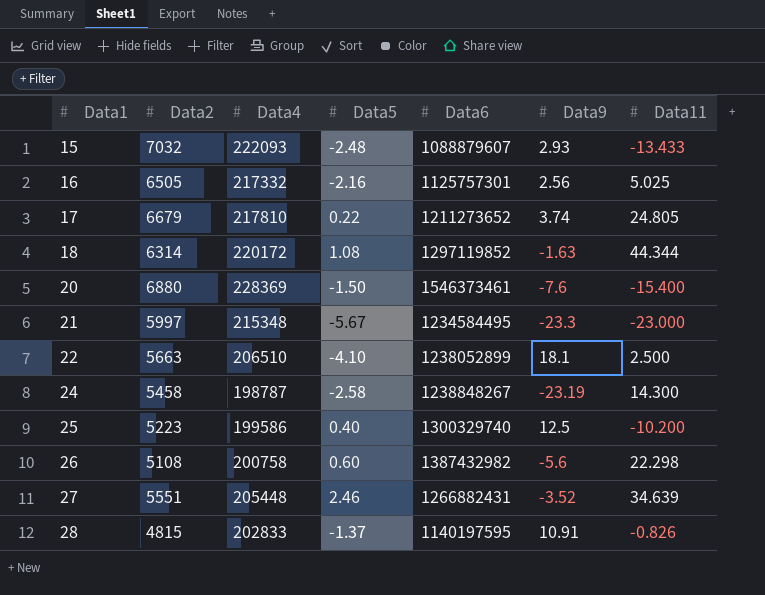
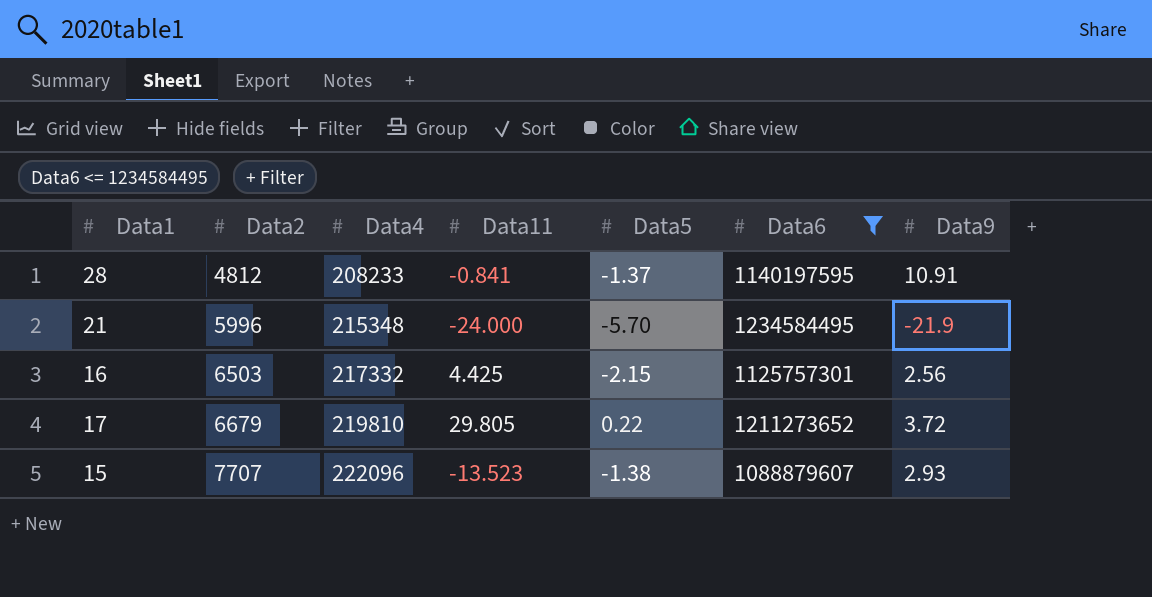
filter: none -> Data6 <= 1234584495
row order: Data1 ascending -> Data2 ascending
column Data11 | position: 7 -> 4
28 | Data2: 4815 -> 4812
28 | Data4: 202833 -> 208233
28 | Data11: -0.826 -> -0.841
21 | Data2: 5997 -> 5996
21 | Data11: -23.000 -> -24.000
21 | Data5: -5.67 -> -5.70
21 | Data9: -23.3 -> -21.9
16 | Data2: 6505 -> 6503
16 | Data11: 5.025 -> 4.425
16 | Data5: -2.16 -> -2.15
17 | Data4: 217810 -> 219810
17 | Data11: 24.805 -> 29.805
17 | Data9: 3.74 -> 3.72
15 | Data2: 7032 -> 7707
15 | Data4: 222093 -> 222096
15 | Data11: -13.433 -> -13.523
15 | Data5: -2.48 -> -1.38

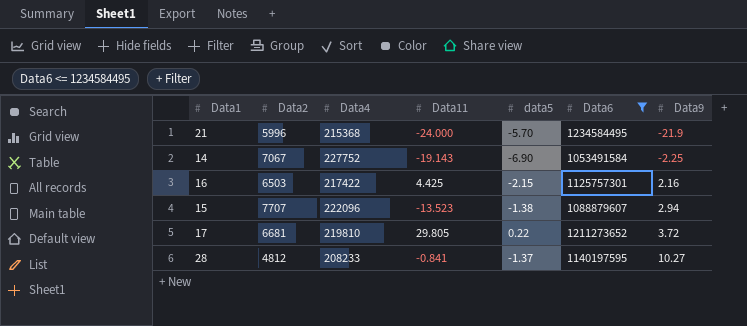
row order: Data2 ascending -> Data9 ascending
column name: Data5 -> data5
21 | Data4: 215348 -> 215368
row 14: none -> 7067 | 227752 | -19.143 | -6.90 | 1053491584 | -2.25
16 | Data4: 217332 -> 217422
16 | Data9: 2.56 -> 2.16
15 | Data9: 2.93 -> 2.94
17 | Data2: 6679 -> 6681
28 | Data9: 10.91 -> 10.27

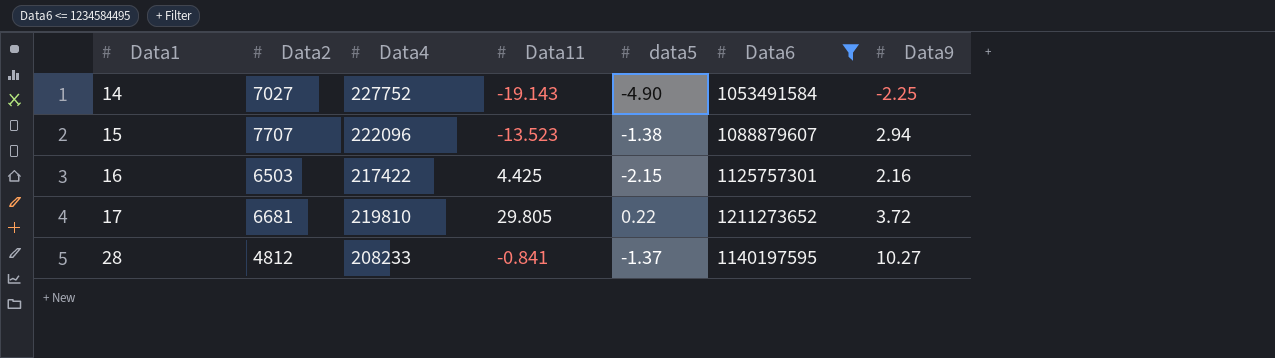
row order: Data9 ascending -> Data1 ascending
row 21: 5996 | 215368 | -24.000 | -5.70 | 1234584495 | -21.9 -> none
14 | Data2: 7067 -> 7027
14 | data5: -6.90 -> -4.90

